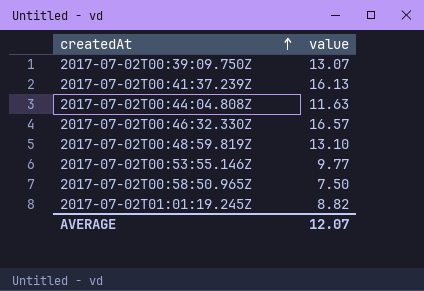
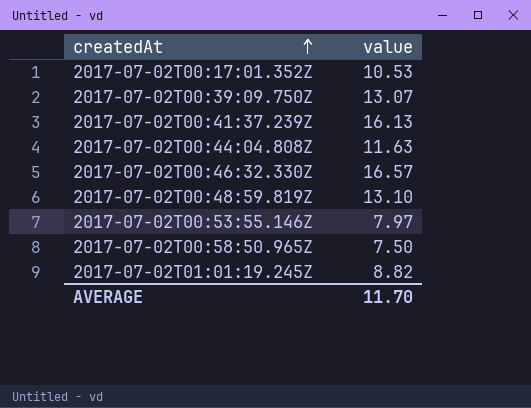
row 2017-07-02T00:17:01.352Z: none -> 10.53
2017-07-02T00:53:55.146Z | value: 9.77 -> 7.97
AVERAGE | value: 12.07 -> 11.70

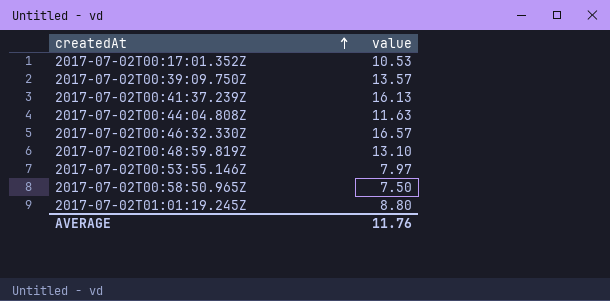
2017-07-02T00:39:09.750Z | value: 13.07 -> 13.57
2017-07-02T01:01:19.245Z | value: 8.82 -> 8.80
AVERAGE | value: 11.70 -> 11.76

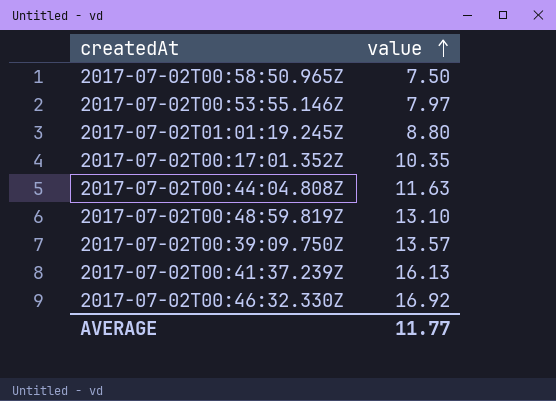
row order: createdAt ascending -> value ascending
2017-07-02T00:17:01.352Z | value: 10.53 -> 10.35
2017-07-02T00:46:32.330Z | value: 16.57 -> 16.92
AVERAGE | value: 11.76 -> 11.77

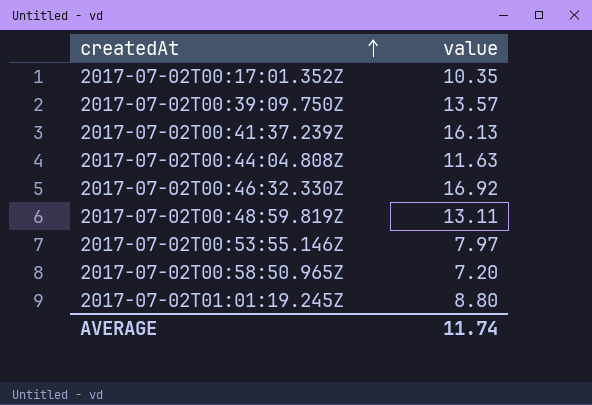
row order: value ascending -> createdAt ascending
2017-07-02T00:48:59.819Z | value: 13.10 -> 13.11
2017-07-02T00:58:50.965Z | value: 7.50 -> 7.20
AVERAGE | value: 11.77 -> 11.74

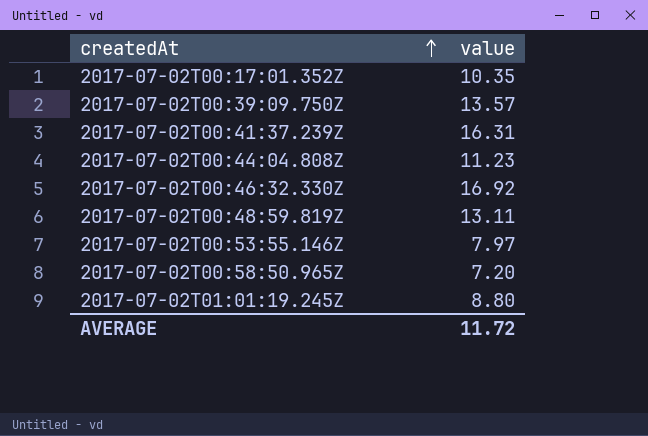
2017-07-02T00:41:37.239Z | value: 16.13 -> 16.31
2017-07-02T00:44:04.808Z | value: 11.63 -> 11.23
AVERAGE | value: 11.74 -> 11.72

